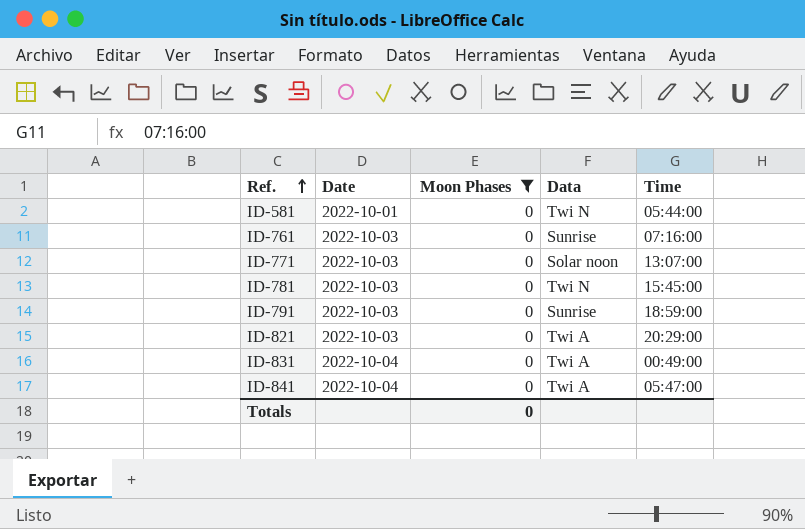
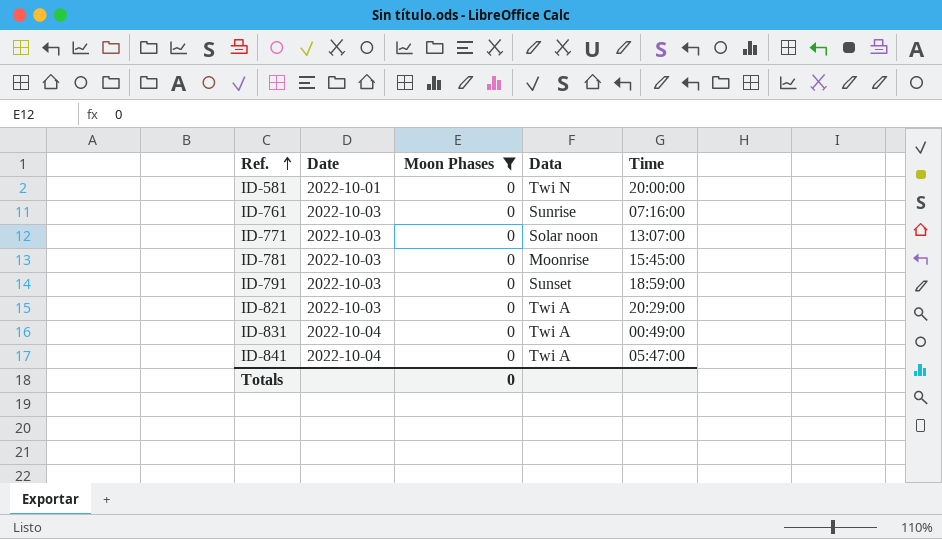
ID-581 | Time: 05:44:00 -> 20:00:00
ID-781 | Data: Twi N -> Moonrise
ID-791 | Data: Sunrise -> Sunset

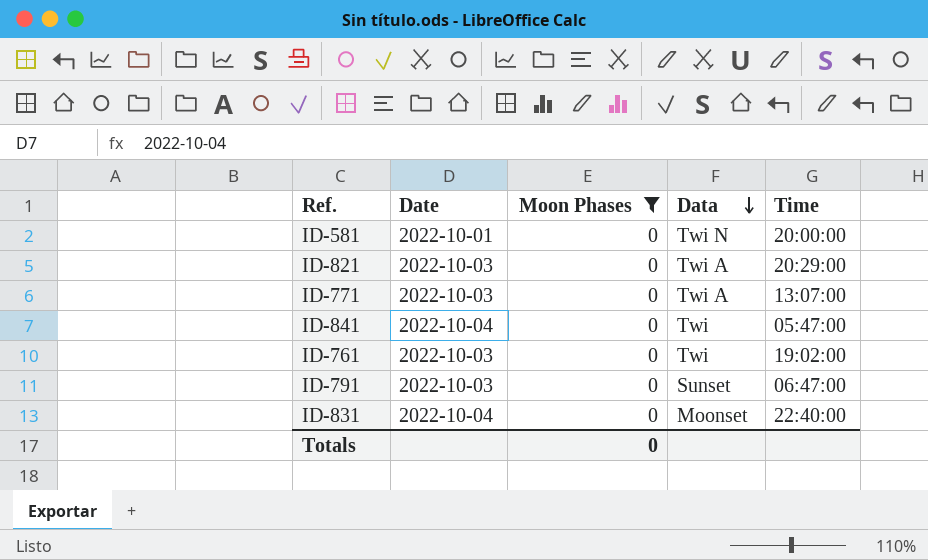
row order: Ref. ascending -> Data descending
row ID-781: 2022-10-03 | 0 | Moonrise | 15:45:00 -> none
ID-771 | Data: Solar noon -> Twi A
ID-841 | Data: Twi A -> Twi
ID-761 | Data: Sunrise -> Twi
ID-761 | Time: 07:16:00 -> 19:02:00
ID-791 | Time: 18:59:00 -> 06:47:00
ID-831 | Data: Twi A -> Moonset
ID-831 | Time: 00:49:00 -> 22:40:00

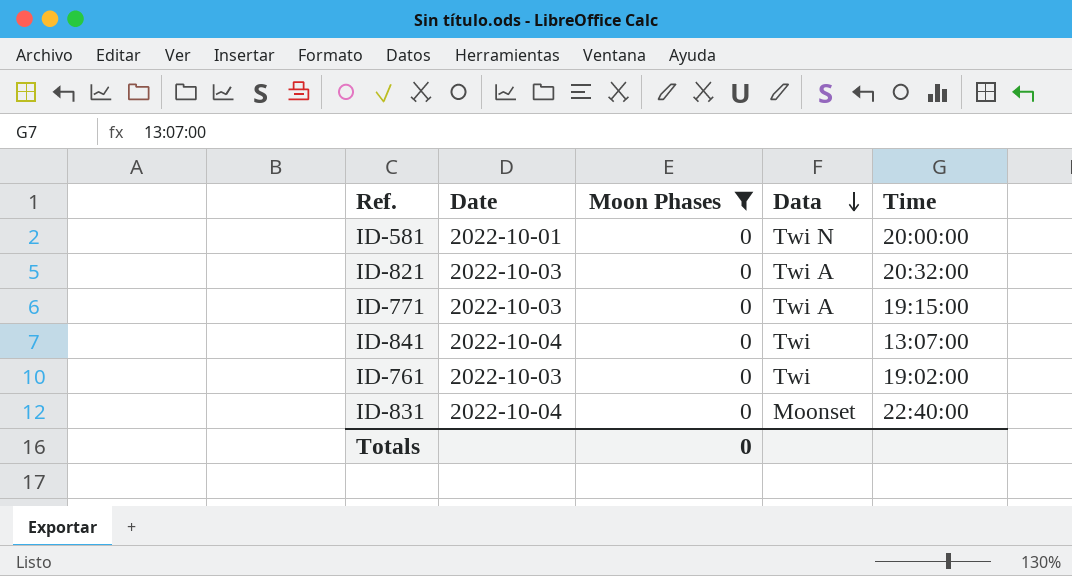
row ID-791: 2022-10-03 | 0 | Sunset | 06:47:00 -> none
ID-821 | Time: 20:29:00 -> 20:32:00
ID-771 | Time: 13:07:00 -> 19:15:00
ID-841 | Time: 05:47:00 -> 13:07:00

